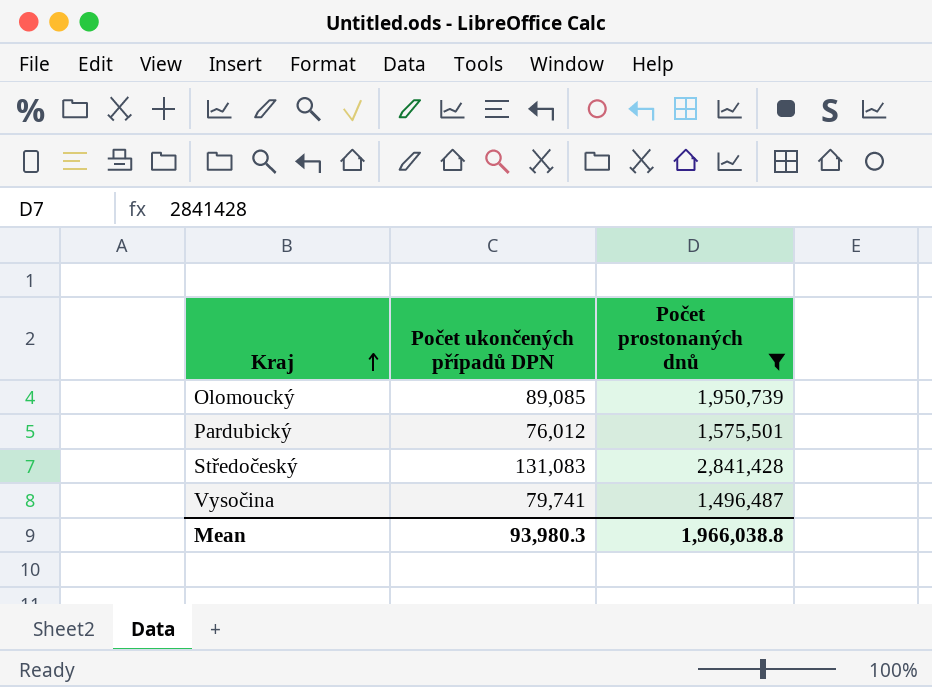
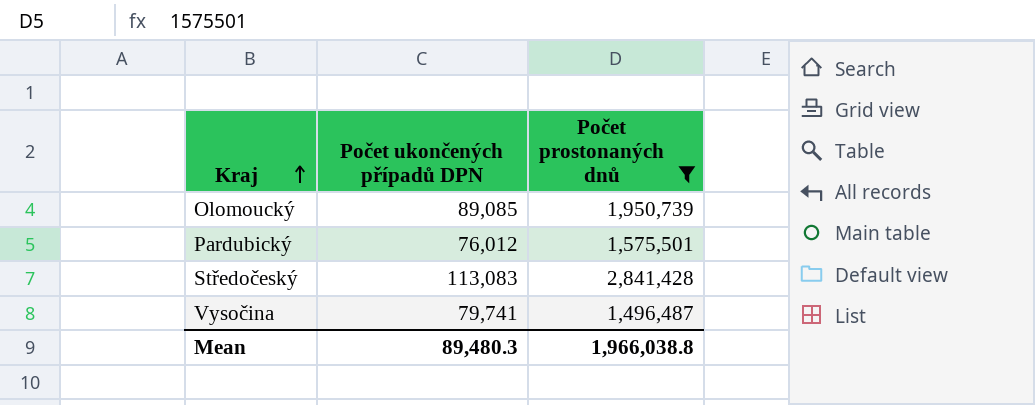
Středočeský | Počet ukončených případů DPN: 131,083 -> 113,083
Mean | Počet ukončených případů DPN: 93,980.3 -> 89,480.3

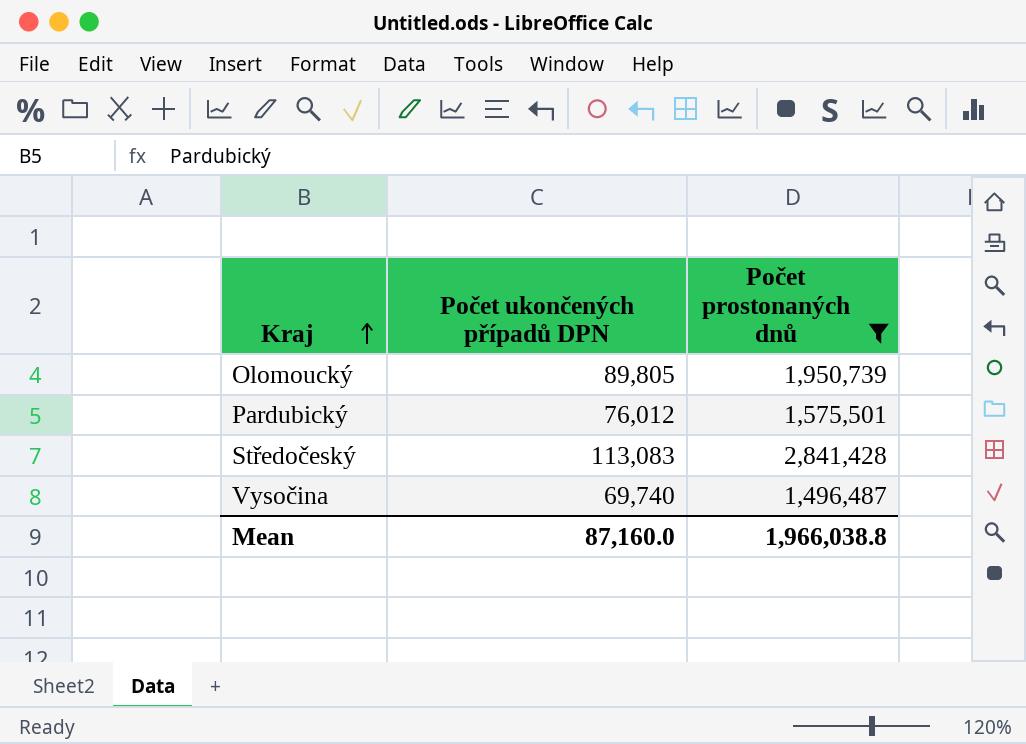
Olomoucký | Počet ukončených případů DPN: 89,085 -> 89,805
Vysočina | Počet ukončených případů DPN: 79,741 -> 69,740
Mean | Počet ukončených případů DPN: 89,480.3 -> 87,160.0

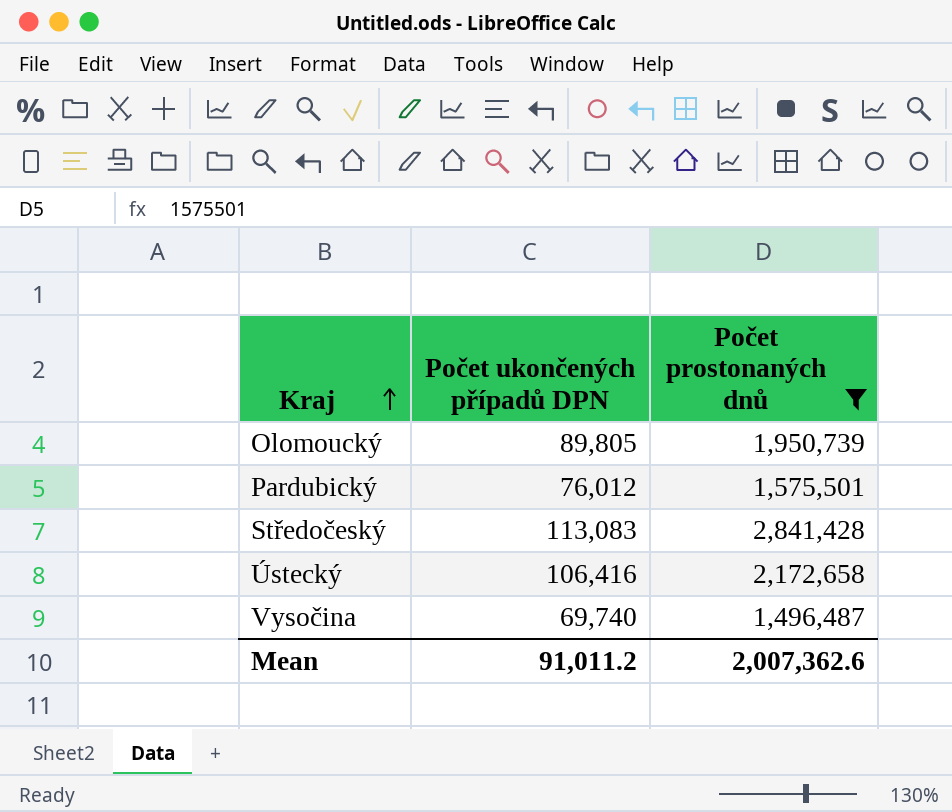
row Ústecký: none -> 106,416 | 2,172,658
Mean | Počet ukončených případů DPN: 87,160.0 -> 91,011.2
Mean | Počet prostonaných dnů: 1,966,038.8 -> 2,007,362.6

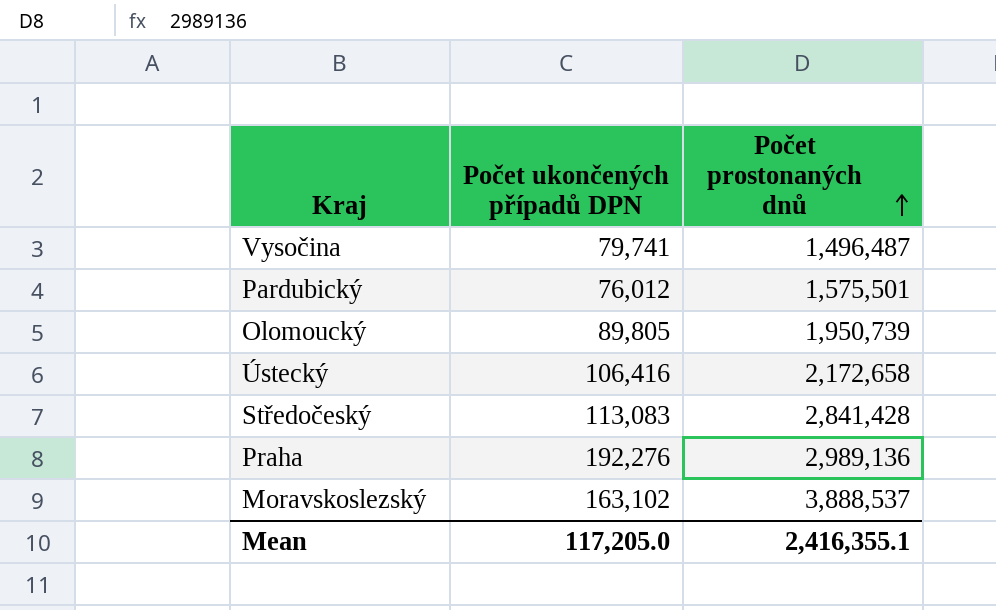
filter: Počet prostonaných dnů <= 2,841,428 -> none
row order: Kraj ascending -> Počet prostonaných dnů ascending
Vysočina | Počet ukončených případů DPN: 69,740 -> 79,741
Mean | Počet ukončených případů DPN: 91,011.2 -> 117,205.0
Mean | Počet prostonaných dnů: 2,007,362.6 -> 2,416,355.1

